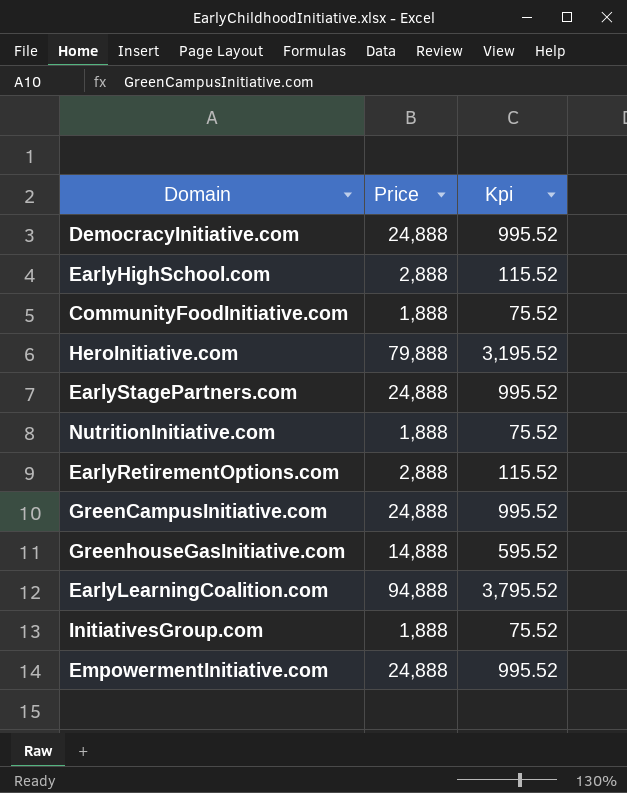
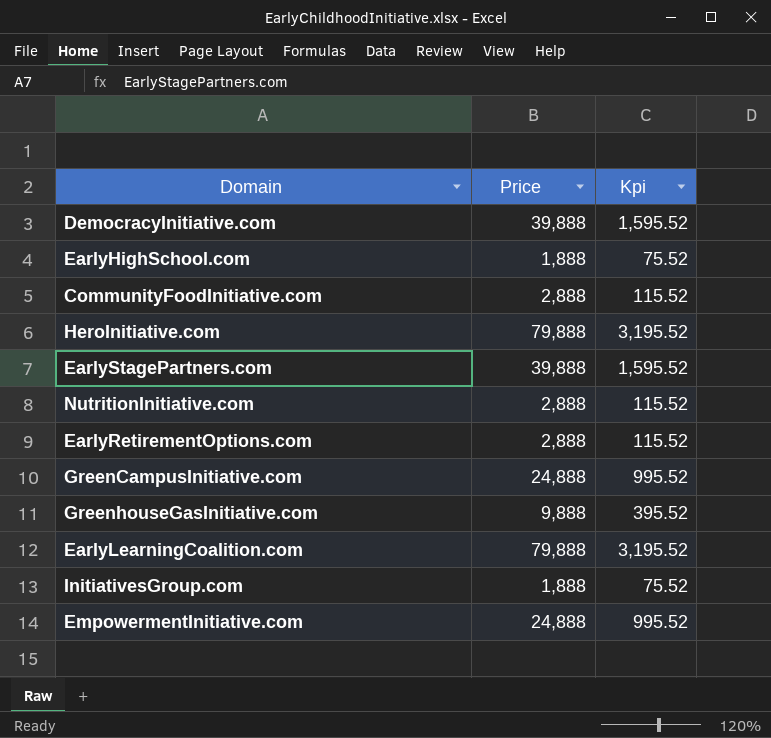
DemocracyInitiative.com | Price: 24,888 -> 39,888
DemocracyInitiative.com | Kpi: 995.52 -> 1,595.52
EarlyHighSchool.com | Price: 2,888 -> 1,888
EarlyHighSchool.com | Kpi: 115.52 -> 75.52
CommunityFoodInitiative.com | Price: 1,888 -> 2,888
CommunityFoodInitiative.com | Kpi: 75.52 -> 115.52
EarlyStagePartners.com | Price: 24,888 -> 39,888
EarlyStagePartners.com | Kpi: 995.52 -> 1,595.52
NutritionInitiative.com | Price: 1,888 -> 2,888
NutritionInitiative.com | Kpi: 75.52 -> 115.52
GreenhouseGasInitiative.com | Price: 14,888 -> 9,888
GreenhouseGasInitiative.com | Kpi: 595.52 -> 395.52
EarlyLearningCoalition.com | Price: 94,888 -> 79,888
EarlyLearningCoalition.com | Kpi: 3,795.52 -> 3,195.52

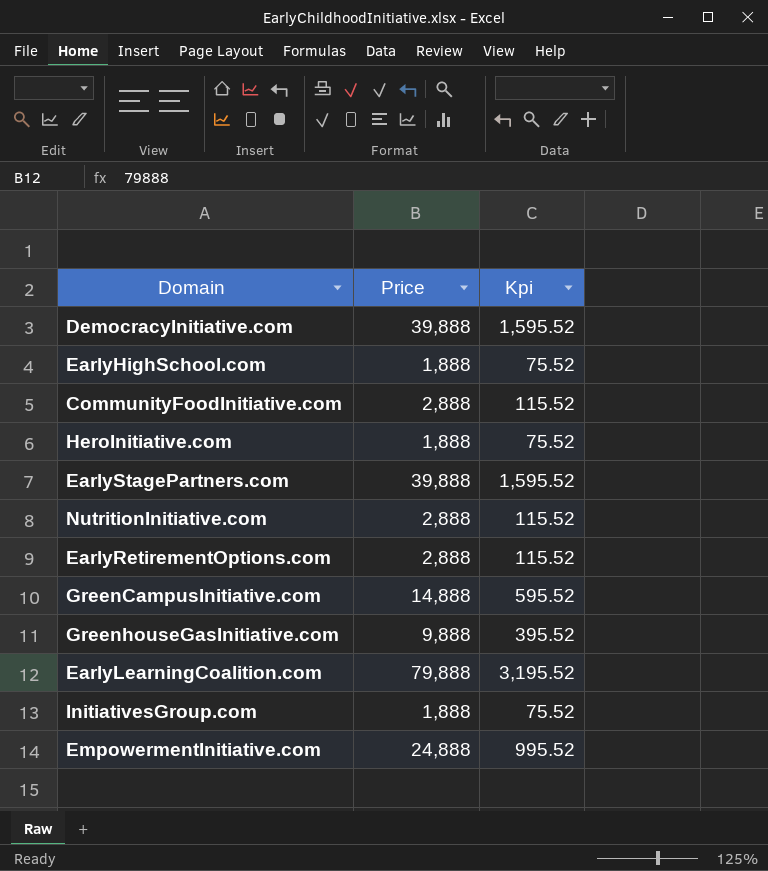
HeroInitiative.com | Price: 79,888 -> 1,888
HeroInitiative.com | Kpi: 3,195.52 -> 75.52
GreenCampusInitiative.com | Price: 24,888 -> 14,888
GreenCampusInitiative.com | Kpi: 995.52 -> 595.52

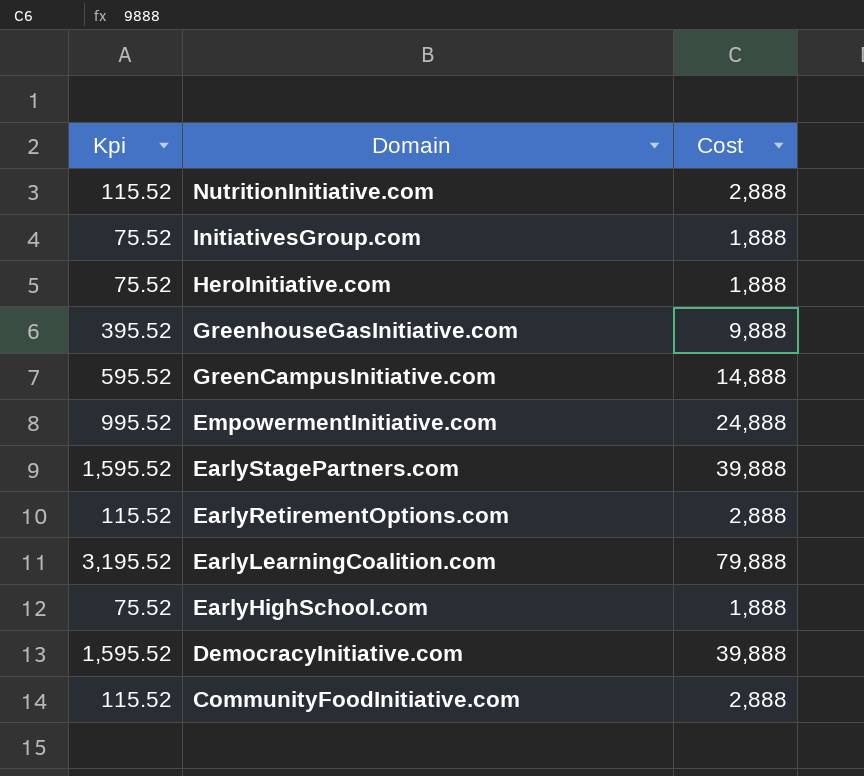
row order: none -> Domain descending
column Kpi | position: 3 -> 1
column name: Price -> Cost

